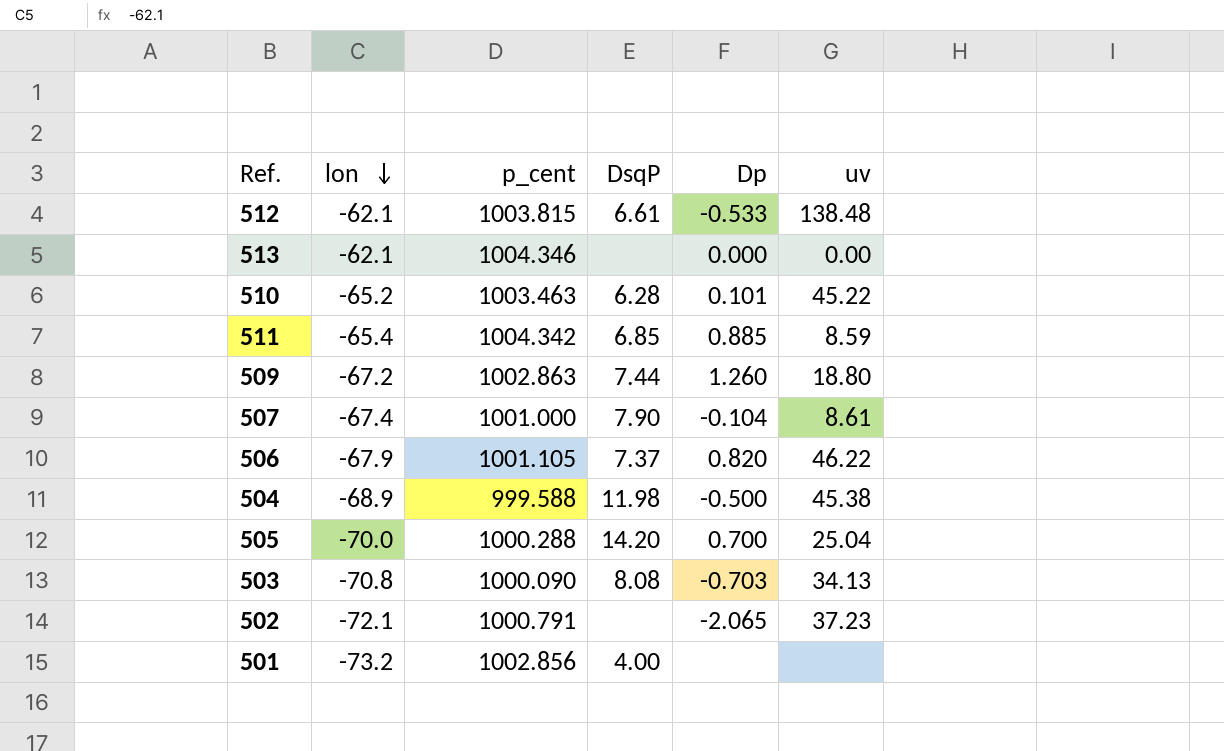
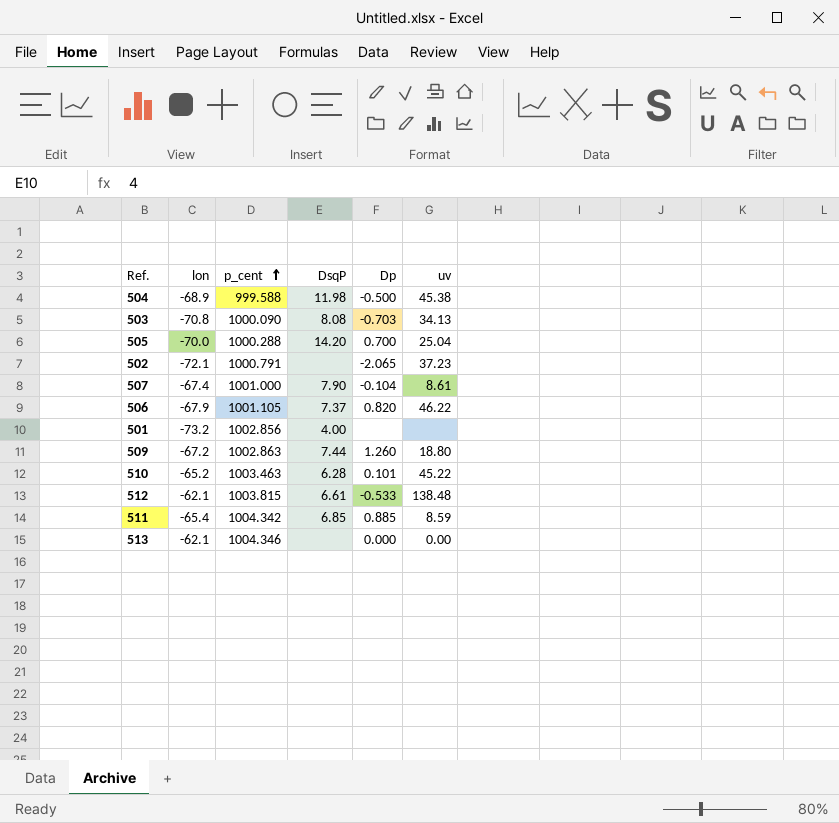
row order: lon descending -> p_cent ascending

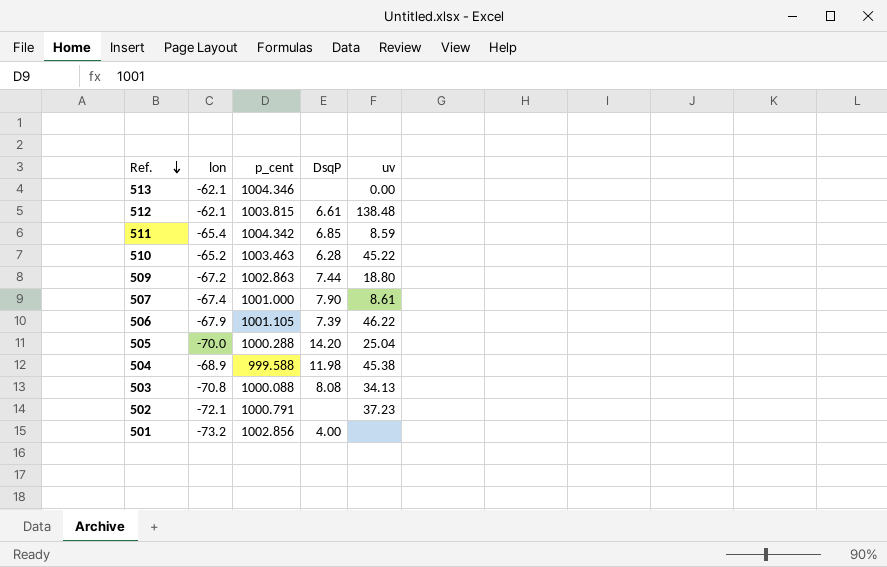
row order: p_cent ascending -> Ref. descending
column Dp | position: 5 -> none
506 | DsqP: 7.37 -> 7.39
503 | p_cent: 1000.090 -> 1000.088

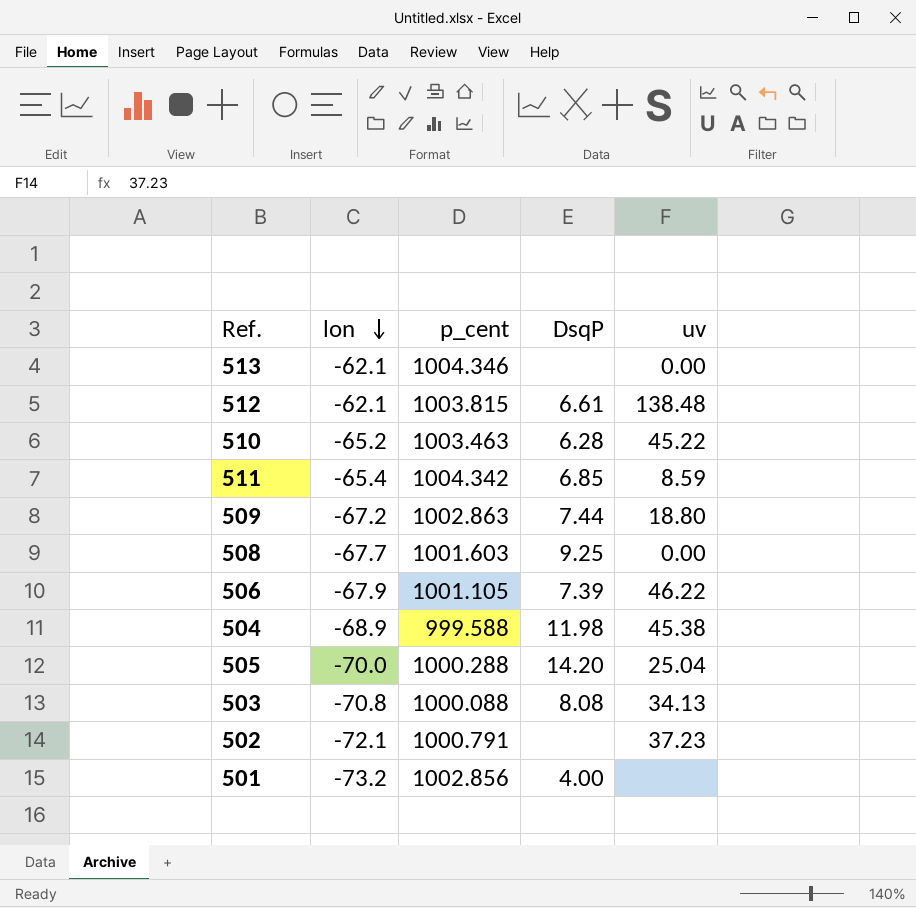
row order: Ref. descending -> lon descending
row 507: -67.4 | 1001.000 | 7.90 | 8.61 -> none
row 508: none -> -67.7 | 1001.603 | 9.25 | 0.00

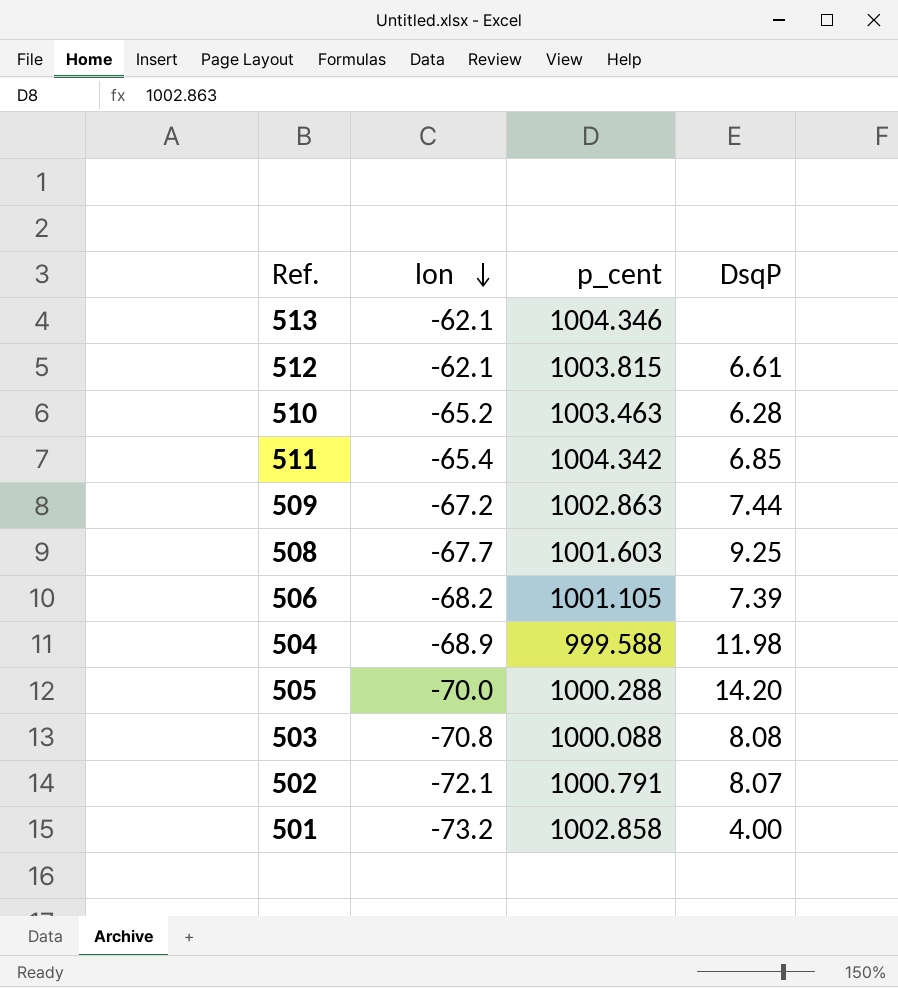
column uv | position: 5 -> none
506 | lon: -67.9 -> -68.2
502 | DsqP: none -> 8.07
501 | p_cent: 1002.856 -> 1002.858

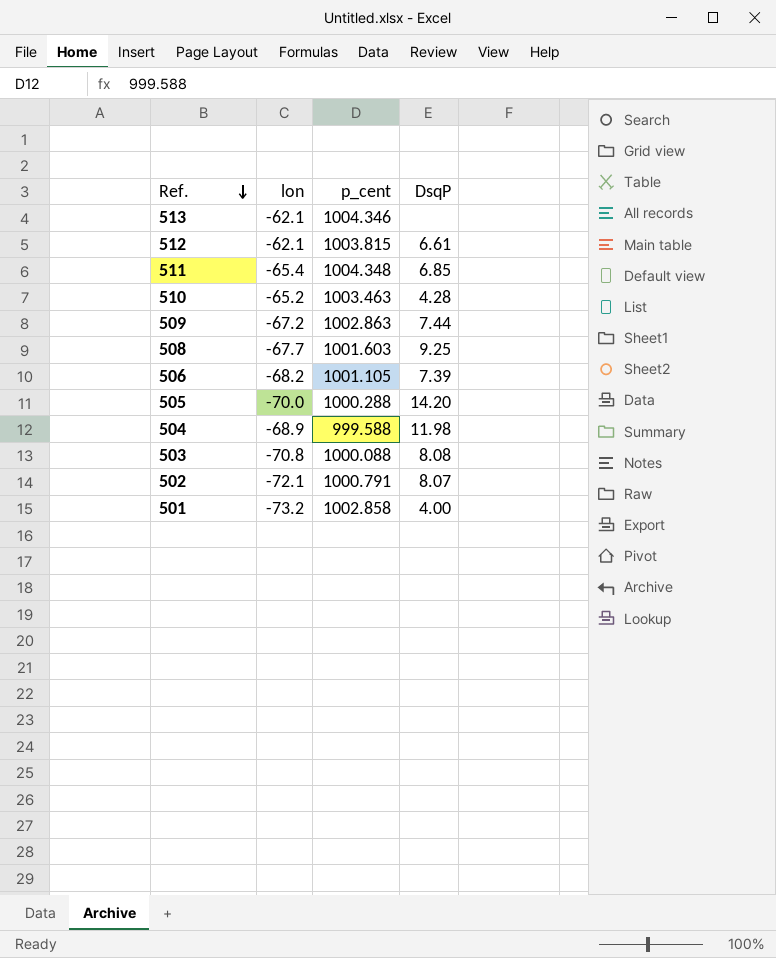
row order: lon descending -> Ref. descending
511 | p_cent: 1004.342 -> 1004.348
510 | DsqP: 6.28 -> 4.28

